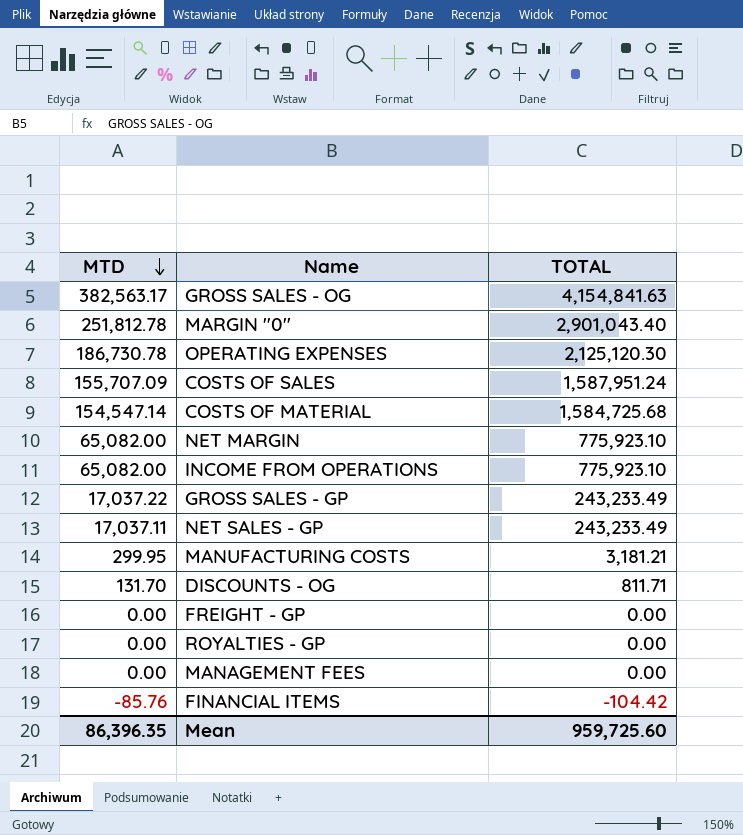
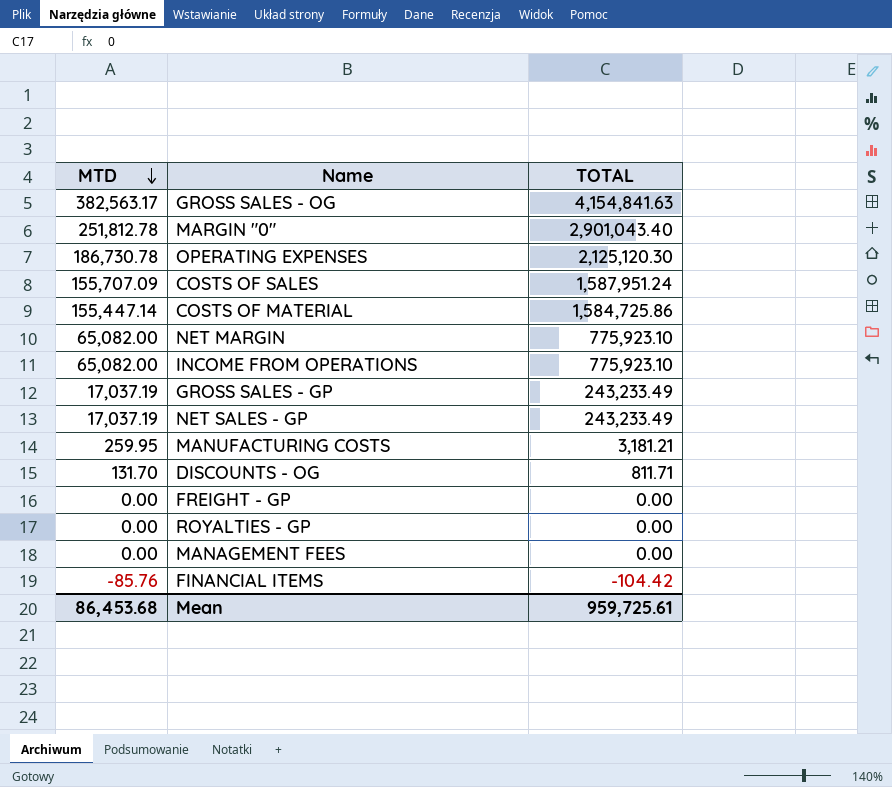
COSTS OF MATERIAL | MTD: 154,547.14 -> 155,447.14
COSTS OF MATERIAL | TOTAL: 1,584,725.68 -> 1,584,725.86
GROSS SALES - GP | MTD: 17,037.22 -> 17,037.19
NET SALES - GP | MTD: 17,037.11 -> 17,037.19
MANUFACTURING COSTS | MTD: 299.95 -> 259.95
Mean | MTD: 86,396.35 -> 86,453.68
Mean | TOTAL: 959,725.60 -> 959,725.61

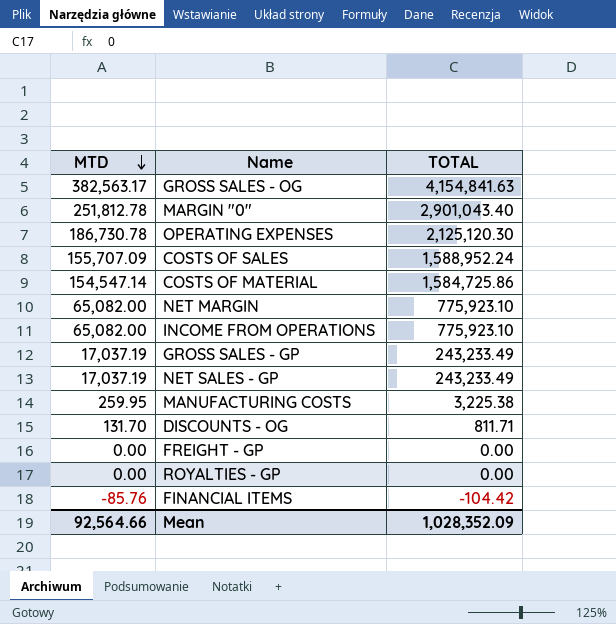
row MANAGEMENT FEES: 0.00 | 0.00 -> none
COSTS OF SALES | TOTAL: 1,587,951.24 -> 1,588,952.24
COSTS OF MATERIAL | MTD: 155,447.14 -> 154,547.14
MANUFACTURING COSTS | TOTAL: 3,181.21 -> 3,225.38
Mean | MTD: 86,453.68 -> 92,564.66
Mean | TOTAL: 959,725.61 -> 1,028,352.09

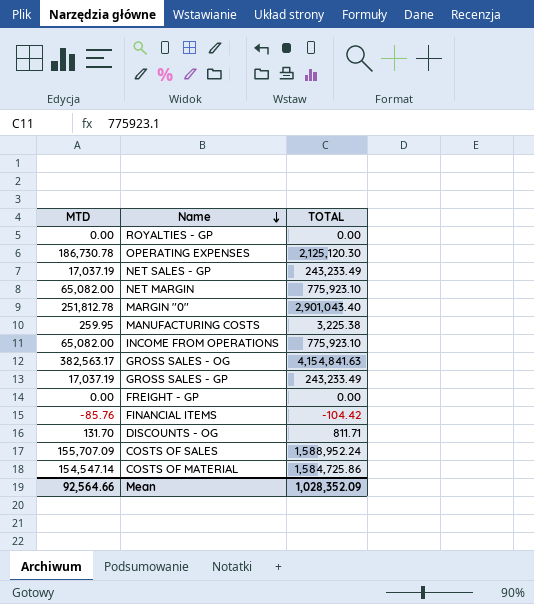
row order: MTD descending -> Name descending

